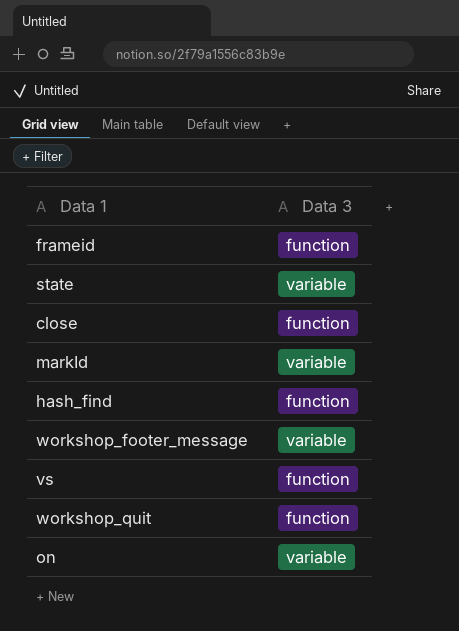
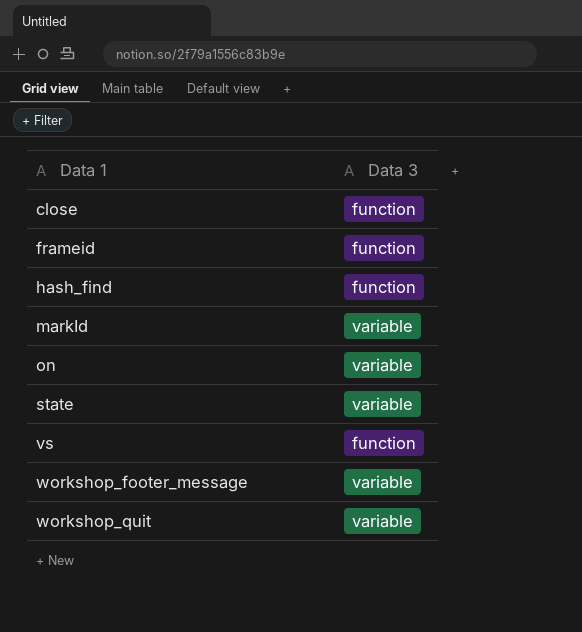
row order: none -> Data 1 ascending
workshop_quit | Data 3: function -> variable

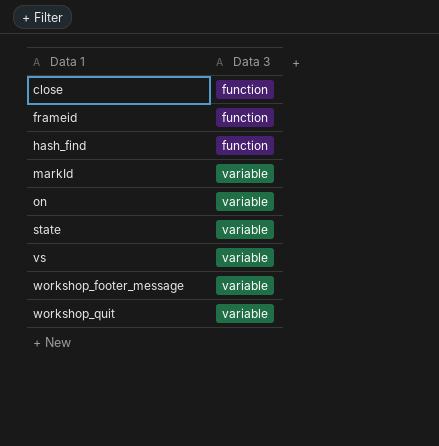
vs | Data 3: function -> variable

